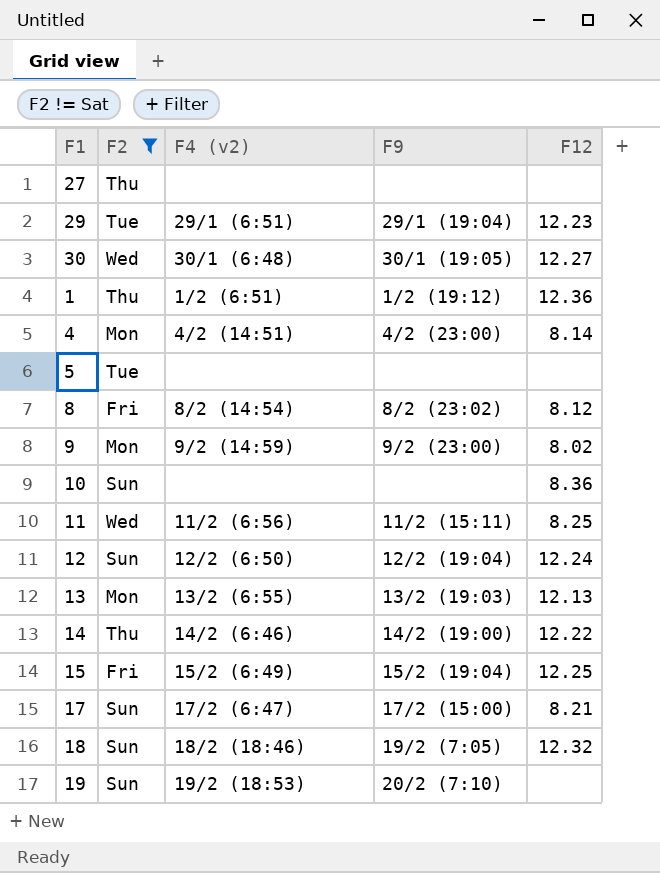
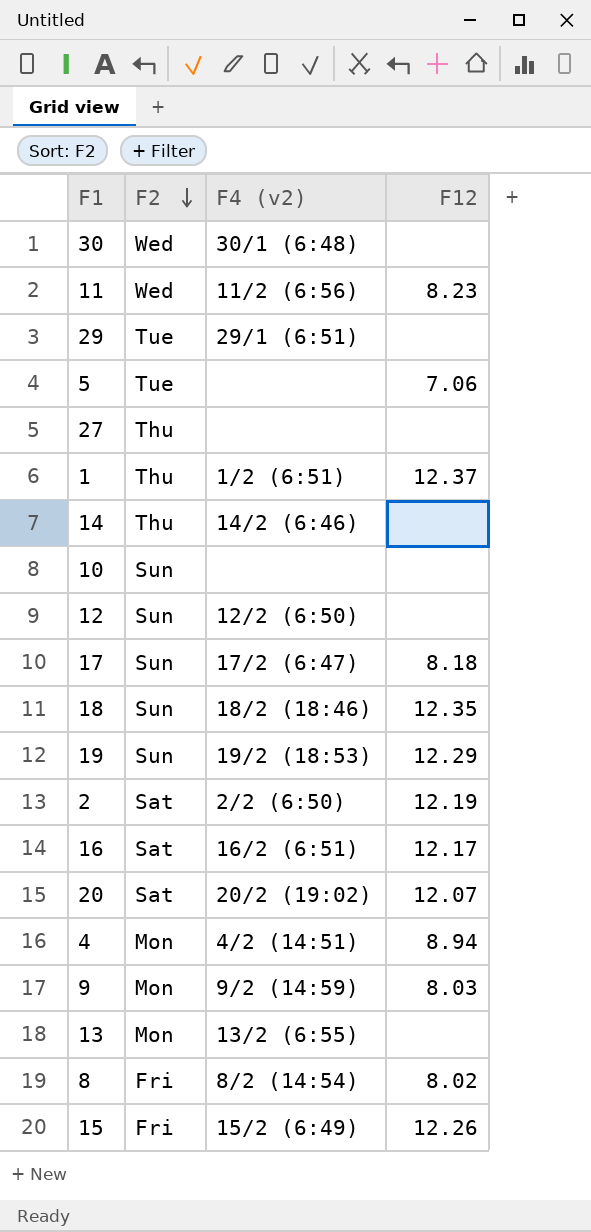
filter: F2 != Sat -> none
row order: none -> F2 descending
column F9 | position: 4 -> none
30 | F12: 12.27 -> none
11 | F12: 8.25 -> 8.23
29 | F12: 12.23 -> none
5 | F12: none -> 7.06
1 | F12: 12.36 -> 12.37
14 | F12: 12.22 -> none
10 | F12: 8.36 -> none
12 | F12: 12.24 -> none
17 | F12: 8.21 -> 8.18
18 | F12: 12.32 -> 12.35
19 | F12: none -> 12.29
4 | F12: 8.14 -> 8.94
9 | F12: 8.02 -> 8.03
13 | F12: 12.13 -> none
8 | F12: 8.12 -> 8.02
15 | F12: 12.25 -> 12.26

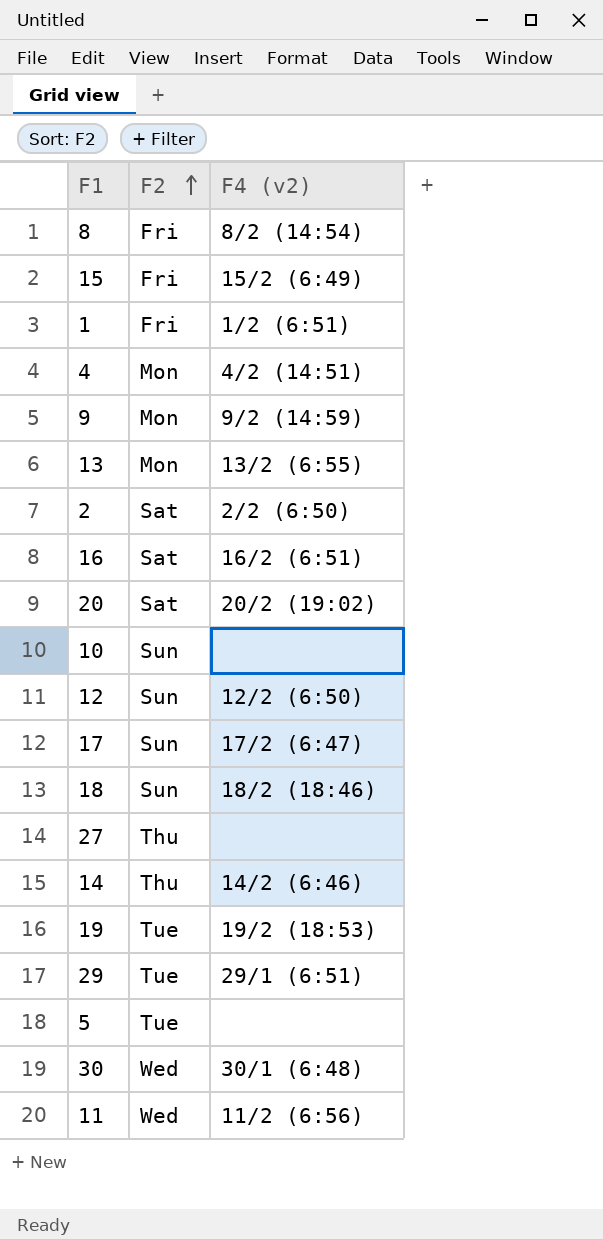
row order: F2 descending -> F2 ascending
column F12 | position: 4 -> none
1 | F2: Thu -> Fri
19 | F2: Sun -> Tue

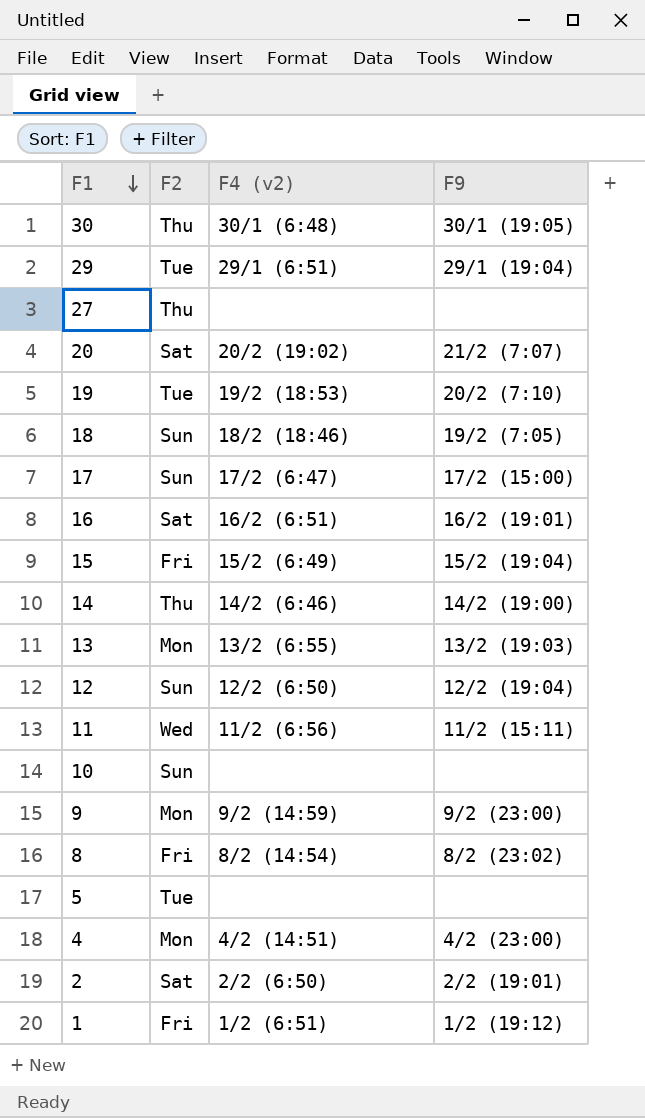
row order: F2 ascending -> F1 descending
column F9 | position: none -> 4
30 | F2: Wed -> Thu

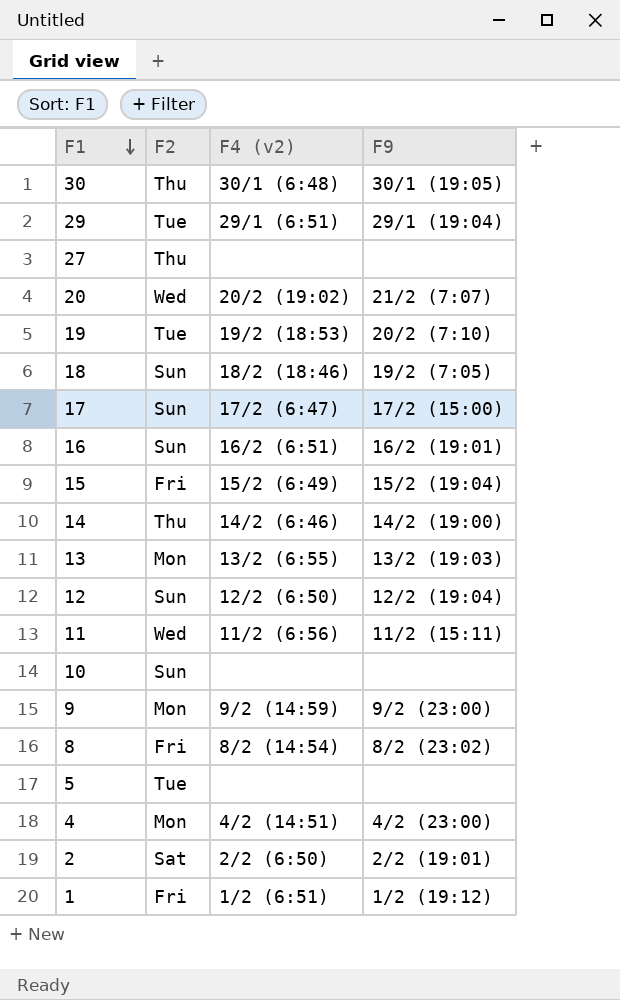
20 | F2: Sat -> Wed
16 | F2: Sat -> Sun

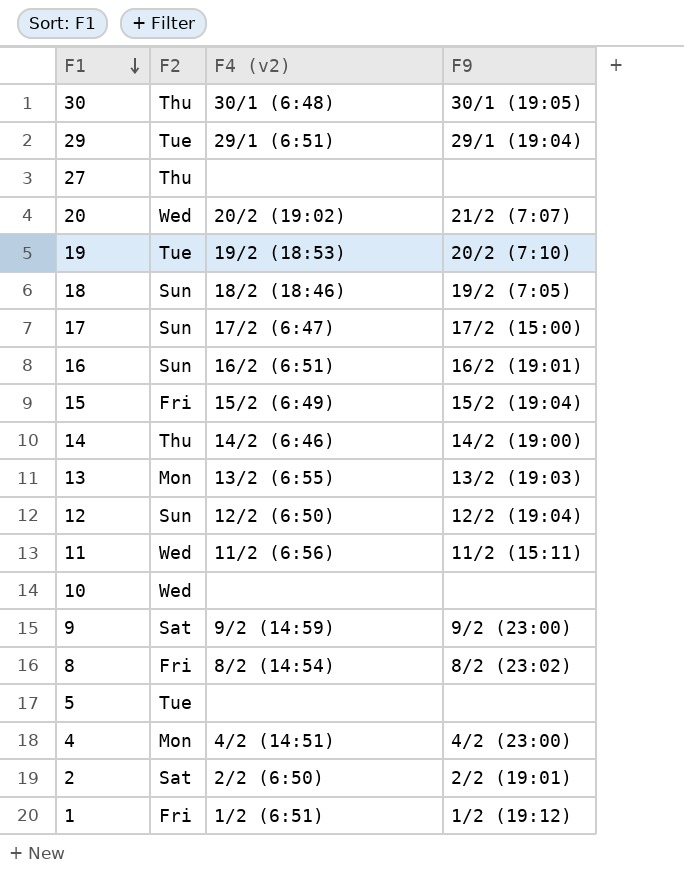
10 | F2: Sun -> Wed
9 | F2: Mon -> Sat

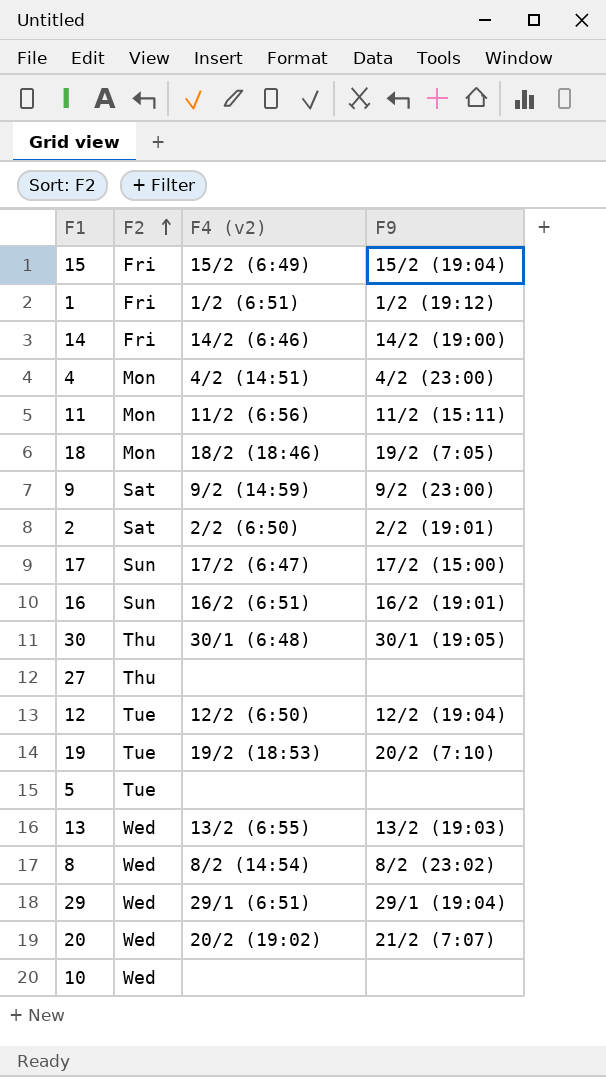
row order: F1 descending -> F2 ascending
14 | F2: Thu -> Fri
11 | F2: Wed -> Mon
18 | F2: Sun -> Mon
12 | F2: Sun -> Tue
13 | F2: Mon -> Wed
8 | F2: Fri -> Wed
29 | F2: Tue -> Wed

